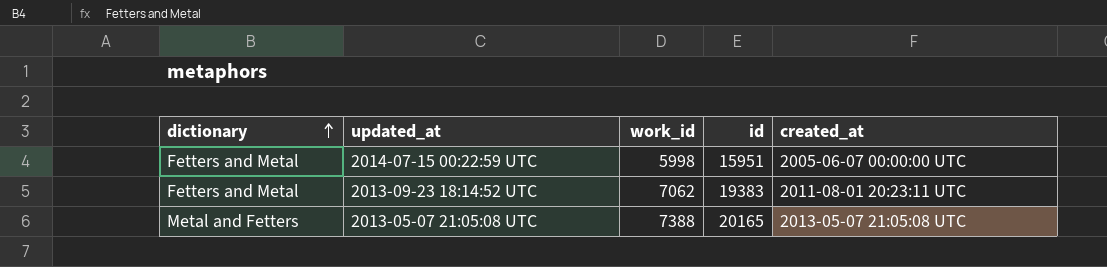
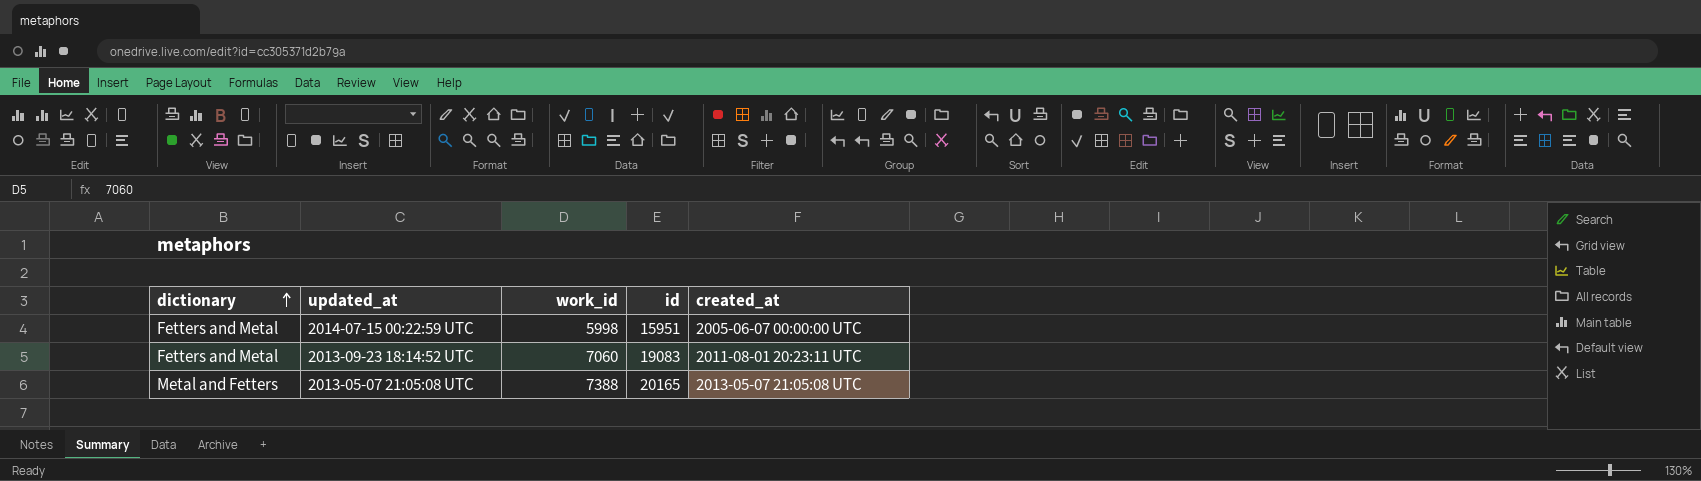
2013-09-23 18:14:52 UTC | work_id: 7062 -> 7060
2013-09-23 18:14:52 UTC | id: 19383 -> 19083

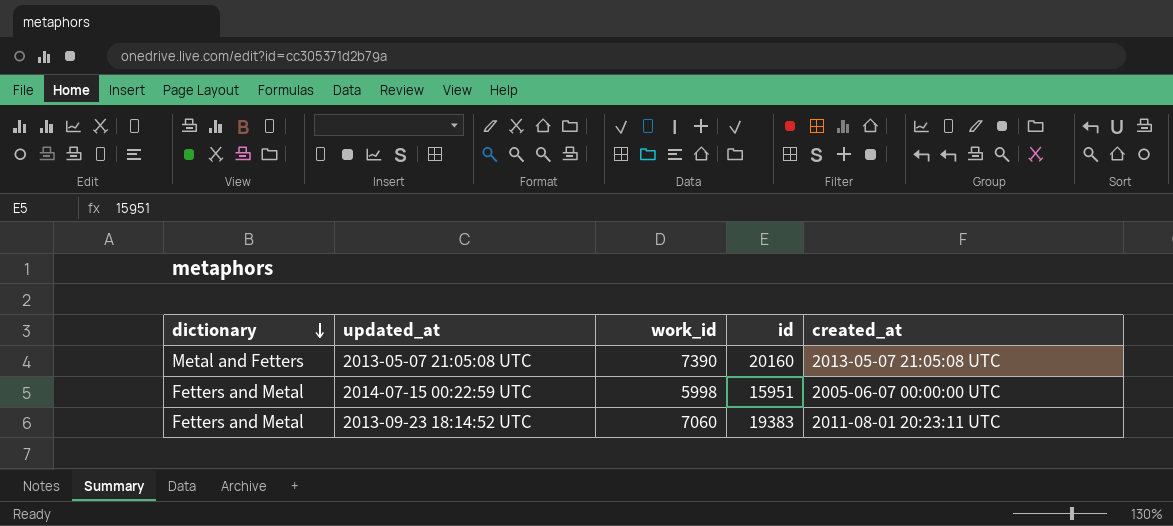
row order: dictionary ascending -> dictionary descending
2013-05-07 21:05:08 UTC | work_id: 7388 -> 7390
2013-05-07 21:05:08 UTC | id: 20165 -> 20160
2013-09-23 18:14:52 UTC | id: 19083 -> 19383

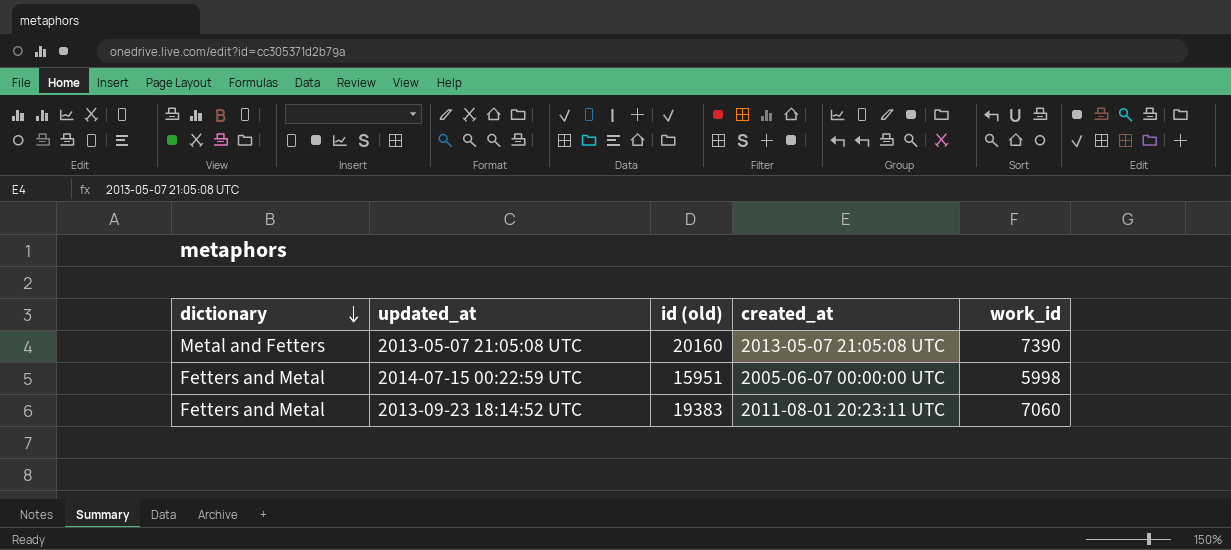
column name: id -> id (old)
column work_id | position: 3 -> 5

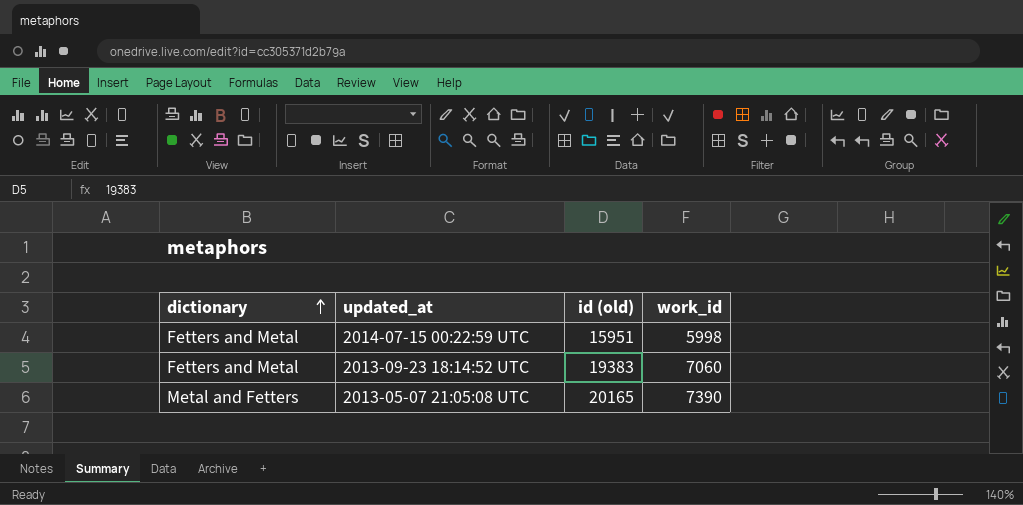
row order: dictionary descending -> dictionary ascending
column created_at | position: 4 -> none
2013-05-07 21:05:08 UTC | id (old): 20160 -> 20165

